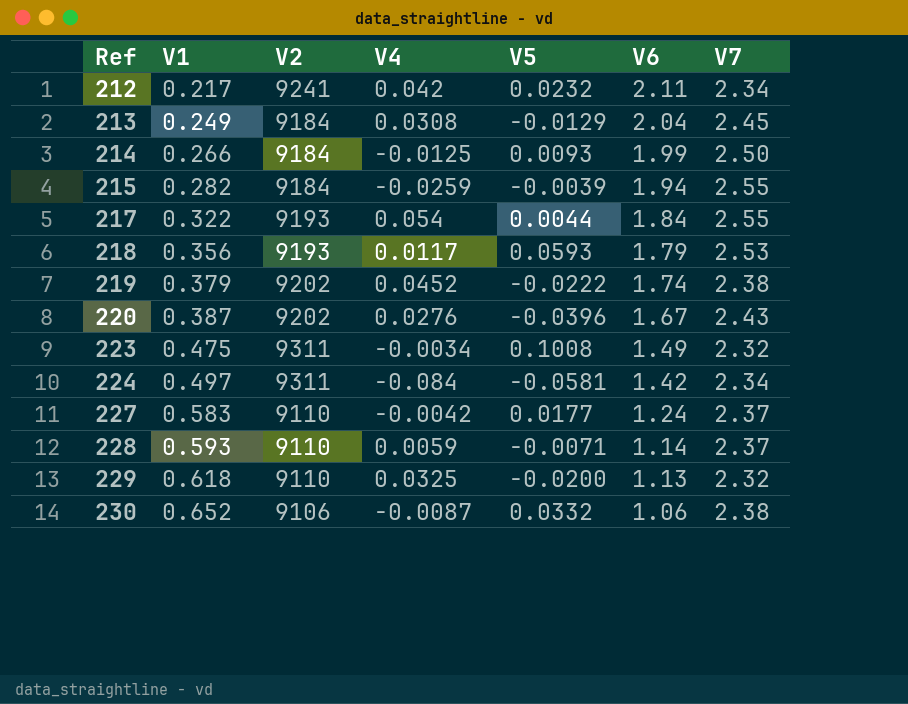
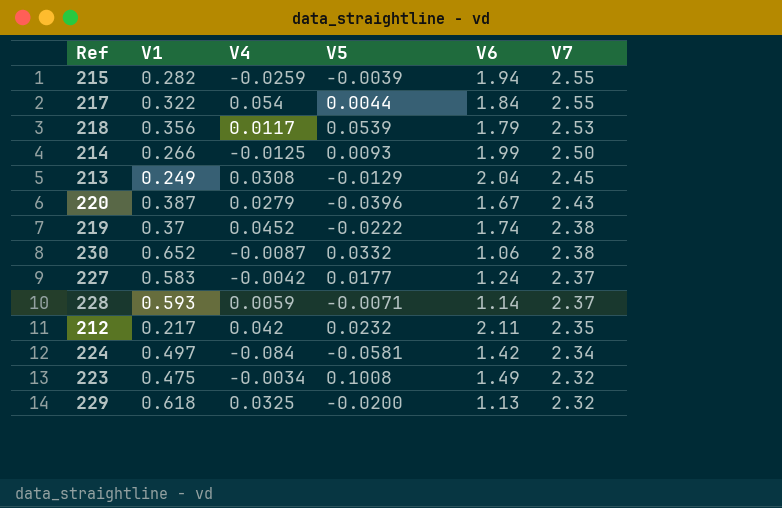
row order: Ref ascending -> V7 descending
column V2 | position: 3 -> none
218 | V5: 0.0593 -> 0.0539
220 | V4: 0.0276 -> 0.0279
219 | V1: 0.379 -> 0.37
212 | V7: 2.34 -> 2.35

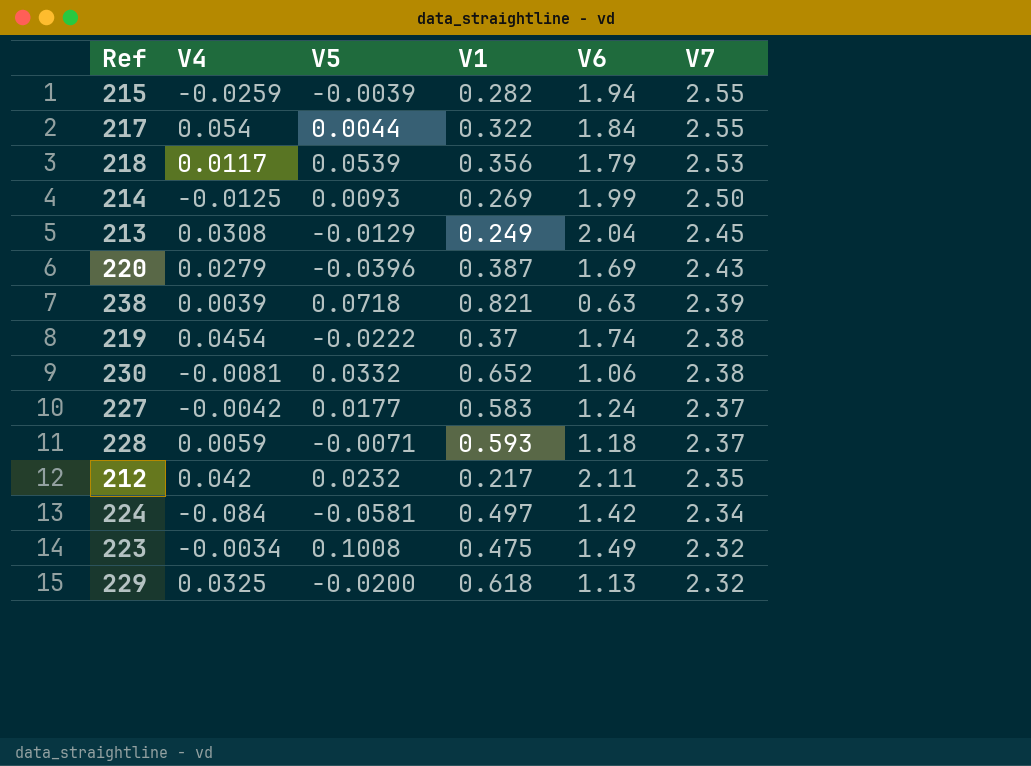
column V1 | position: 2 -> 4
214 | V1: 0.266 -> 0.269
220 | V6: 1.67 -> 1.69
row 238: none -> 0.0039 | 0.0718 | 0.821 | 0.63 | 2.39
219 | V4: 0.0452 -> 0.0454
230 | V4: -0.0087 -> -0.0081
228 | V6: 1.14 -> 1.18

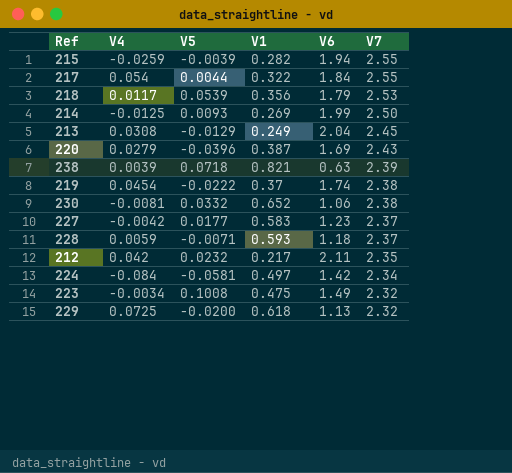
227 | V6: 1.24 -> 1.23
229 | V4: 0.0325 -> 0.0725

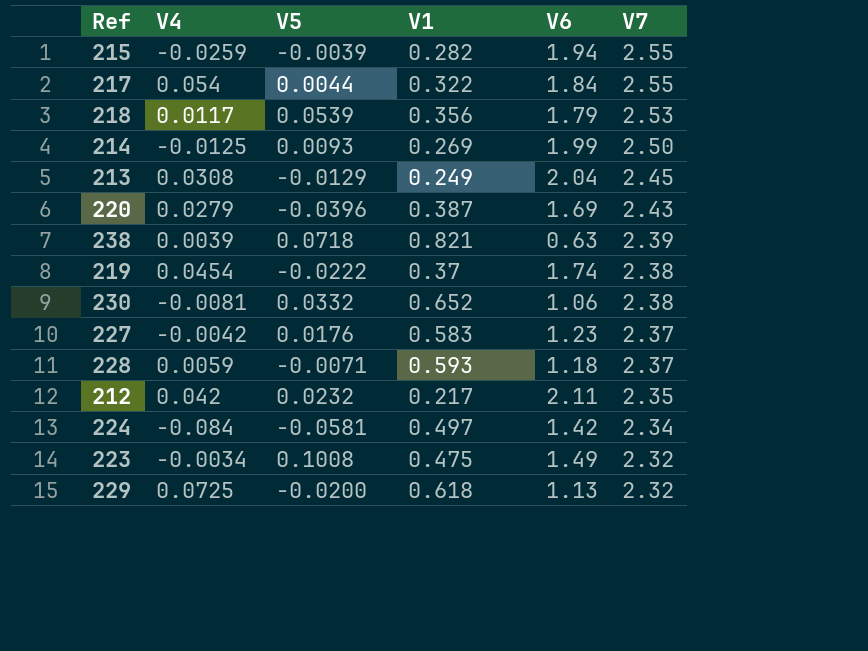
227 | V5: 0.0177 -> 0.0176

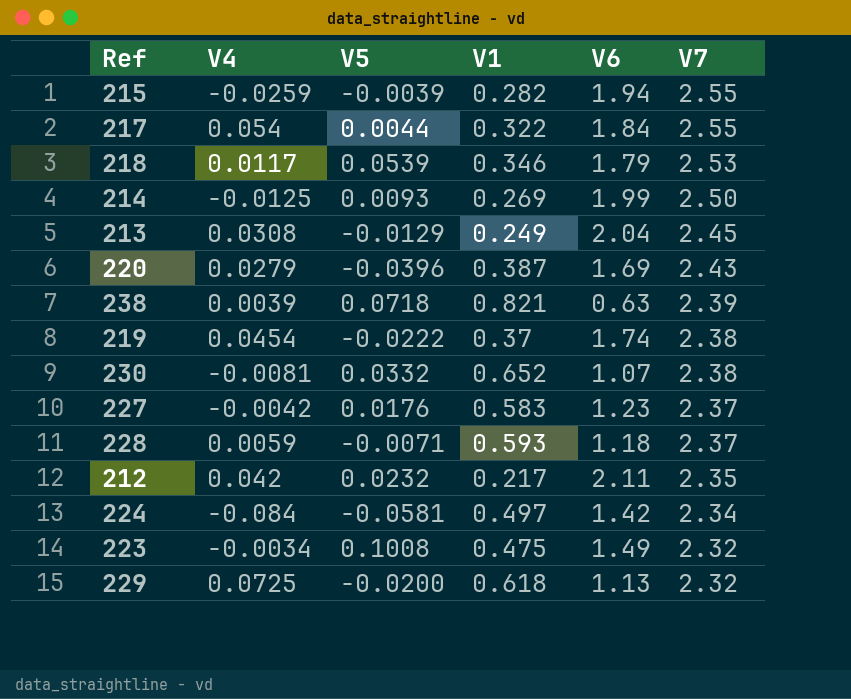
218 | V1: 0.356 -> 0.346
230 | V6: 1.06 -> 1.07

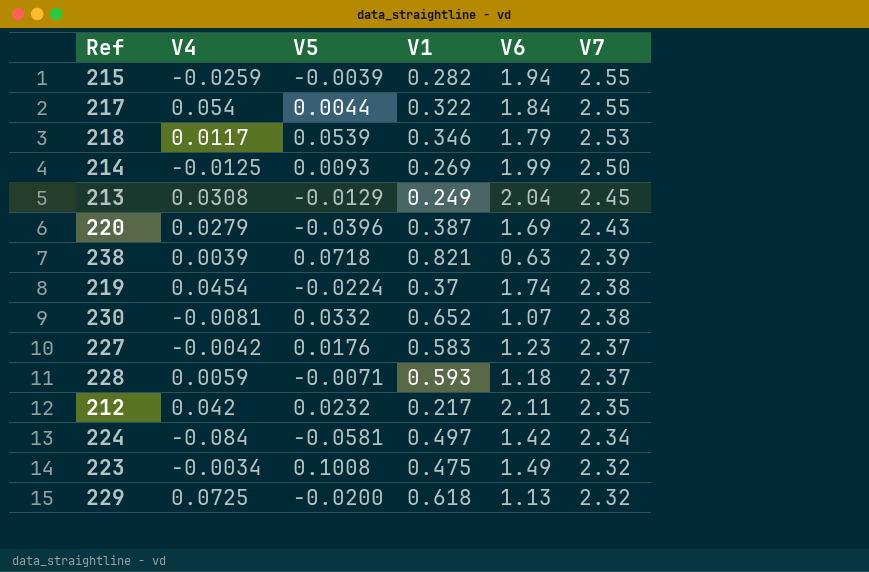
219 | V5: -0.0222 -> -0.0224

